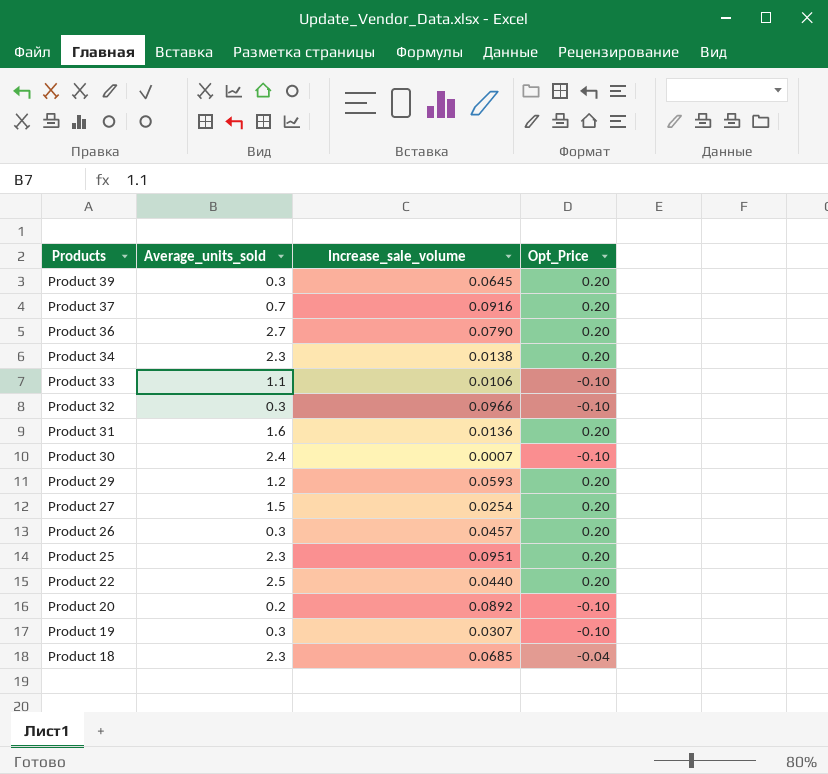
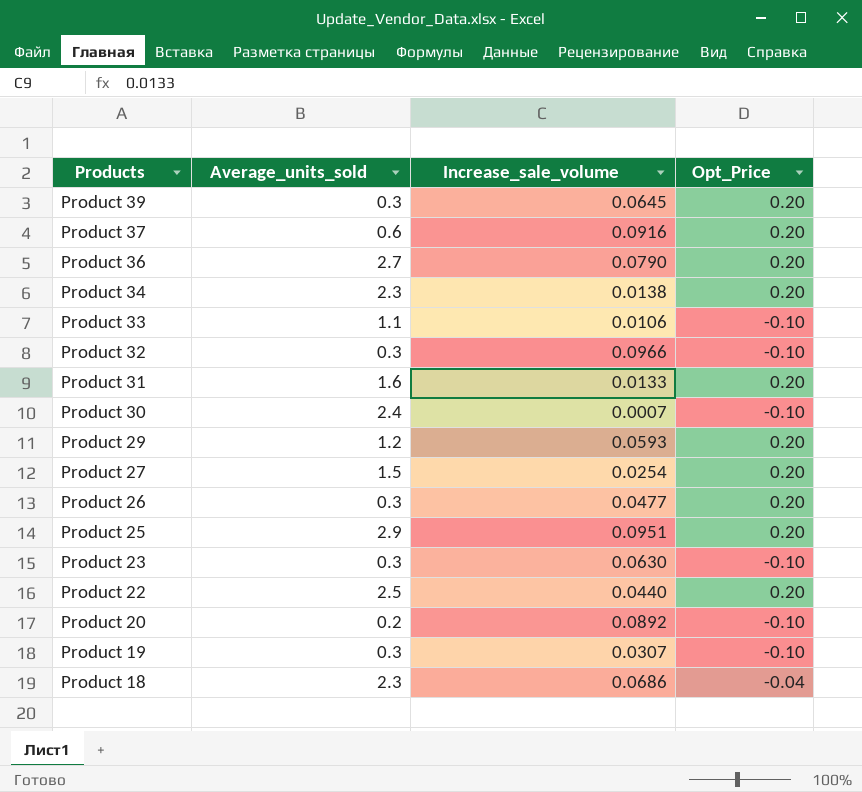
Product 37 | Average_units_sold: 0.7 -> 0.6
Product 31 | Increase_sale_volume: 0.0136 -> 0.0133
Product 26 | Increase_sale_volume: 0.0457 -> 0.0477
Product 25 | Average_units_sold: 2.3 -> 2.9
row Product 23: none -> 0.3 | 0.0630 | -0.10
Product 18 | Increase_sale_volume: 0.0685 -> 0.0686

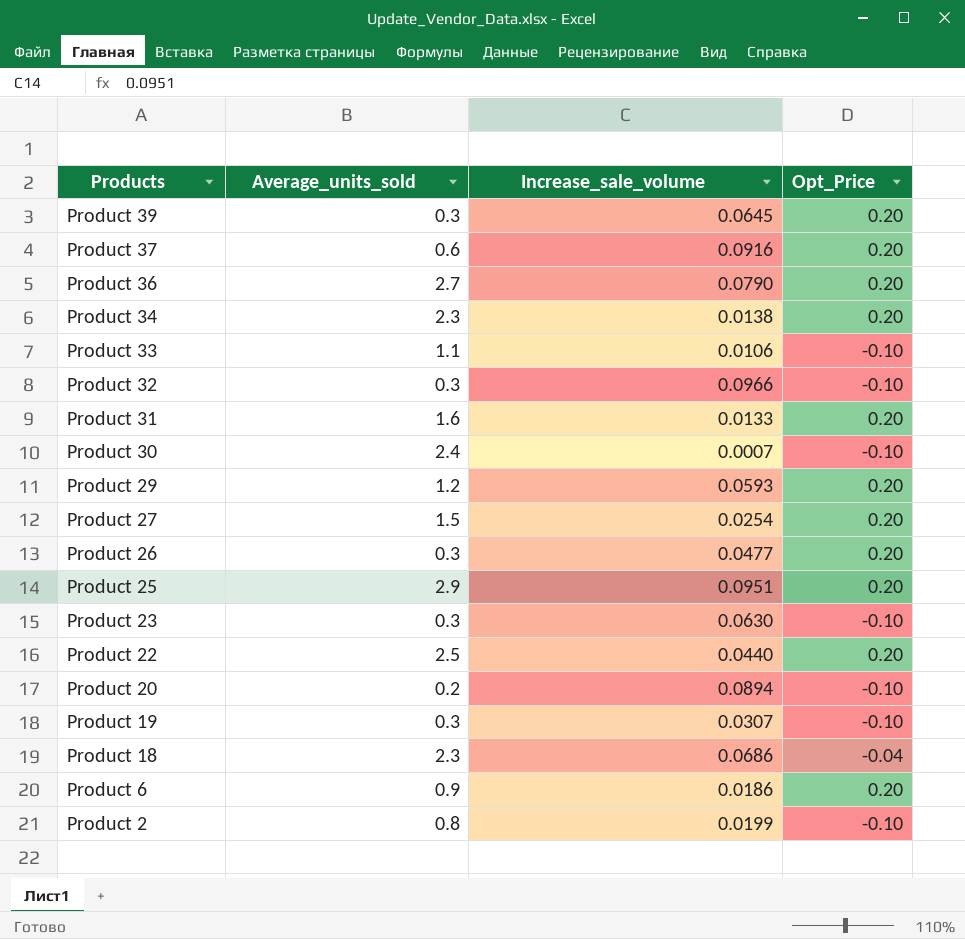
Product 20 | Increase_sale_volume: 0.0892 -> 0.0894
row Product 6: none -> 0.9 | 0.0186 | 0.20
row Product 2: none -> 0.8 | 0.0199 | -0.10

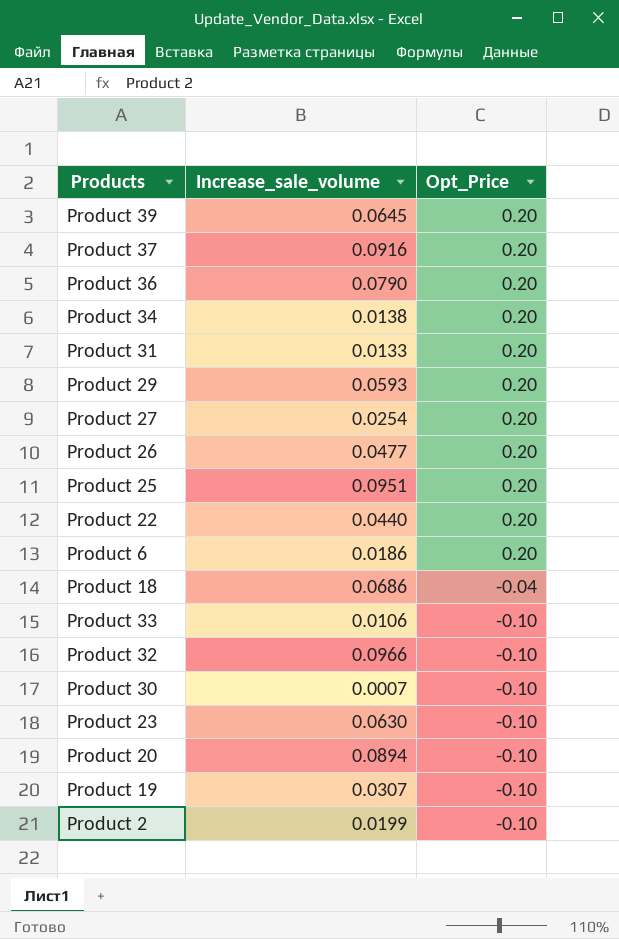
row order: Products descending -> Opt_Price descending
column Average_units_sold | position: 2 -> none

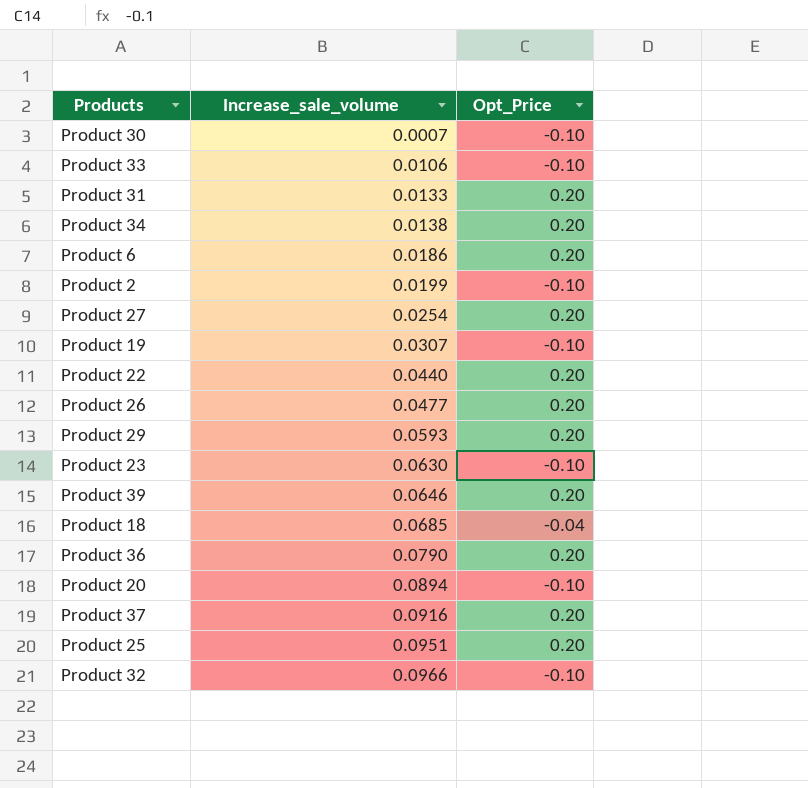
row order: Opt_Price descending -> Increase_sale_volume ascending
Product 39 | Increase_sale_volume: 0.0645 -> 0.0646
Product 18 | Increase_sale_volume: 0.0686 -> 0.0685

